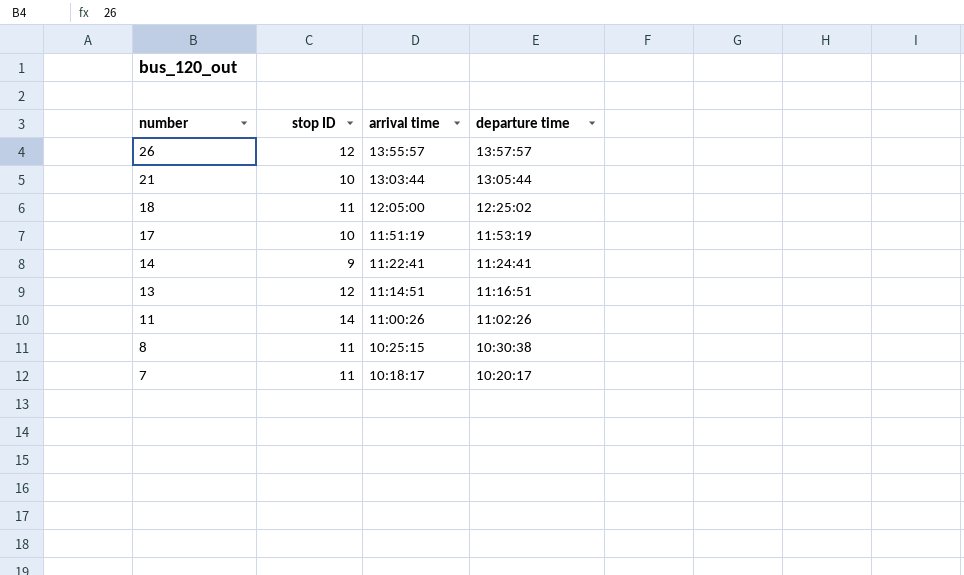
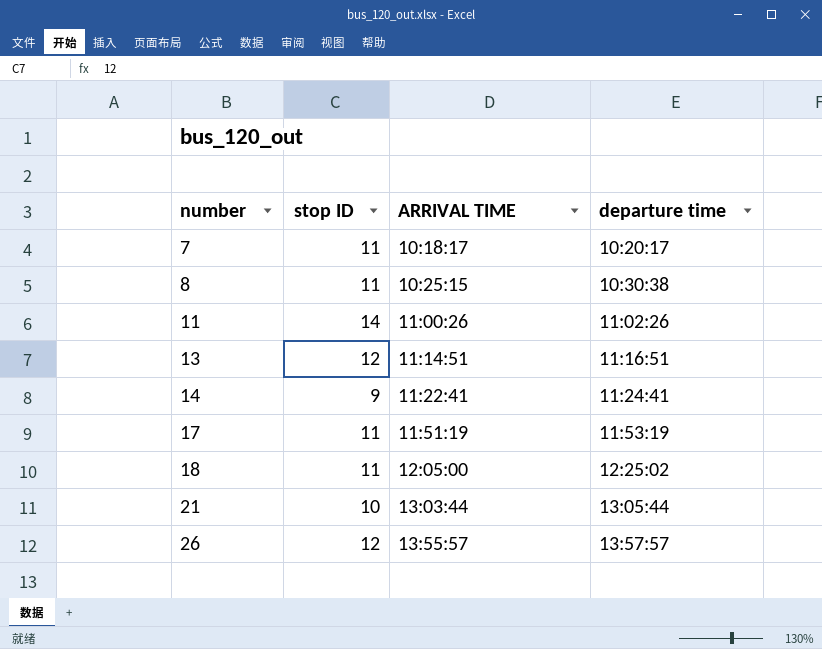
row order: number descending -> number ascending
column name: arrival time -> ARRIVAL TIME
17 | stop ID: 10 -> 11

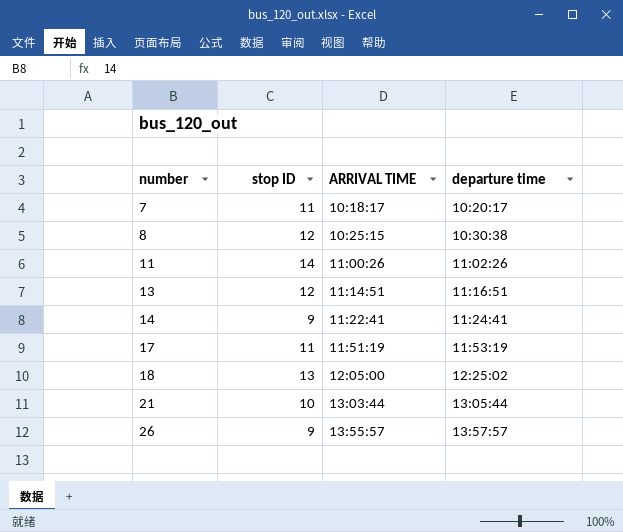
8 | stop ID: 11 -> 12
18 | stop ID: 11 -> 13
26 | stop ID: 12 -> 9

